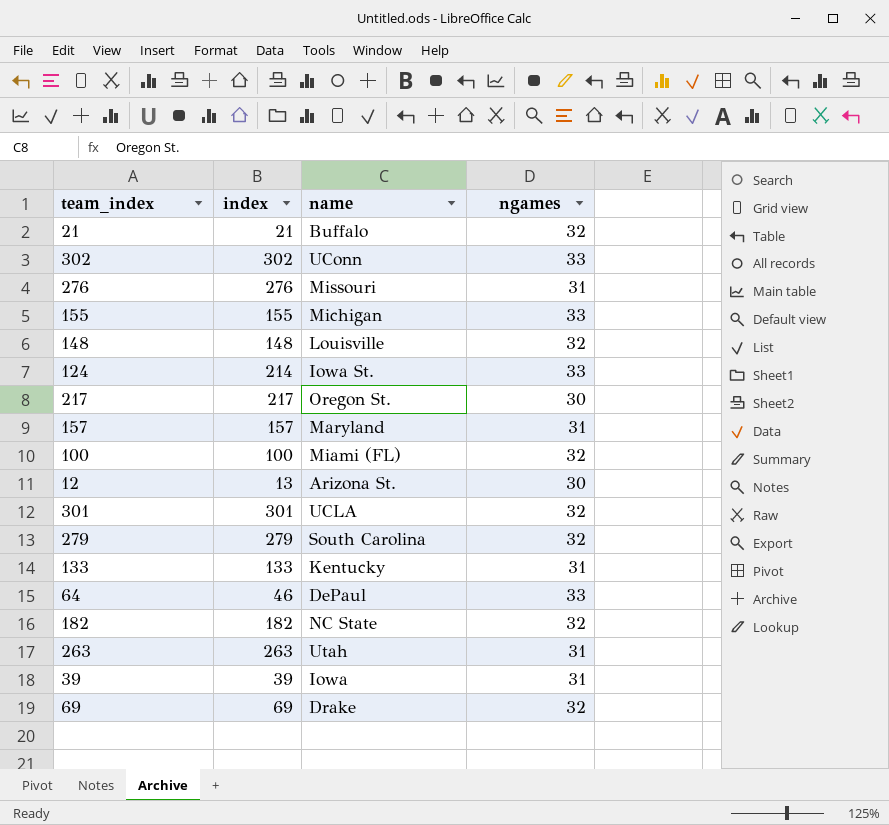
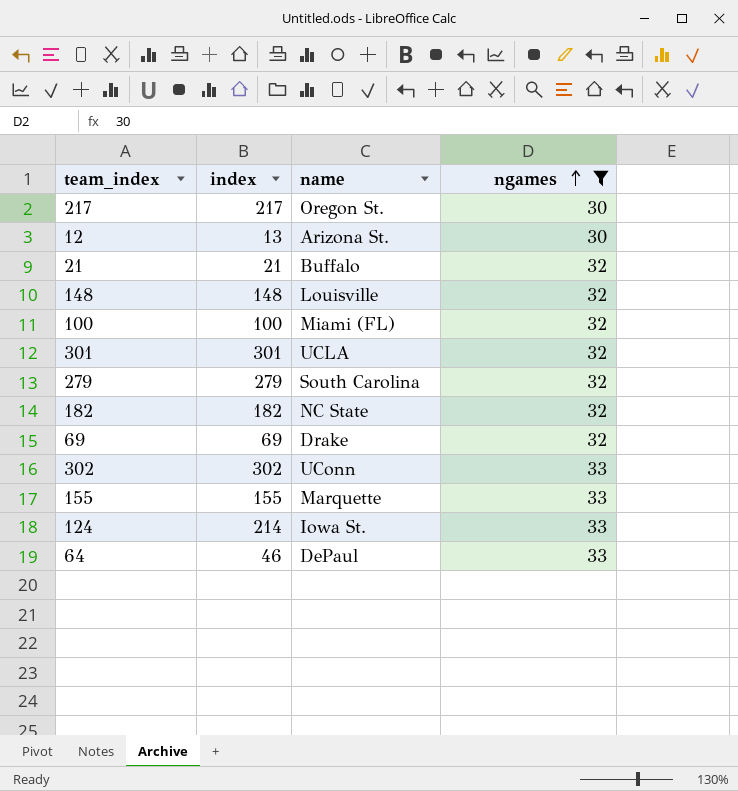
filter: none -> ngames != 31
row order: none -> ngames ascending
155 | name: Michigan -> Marquette

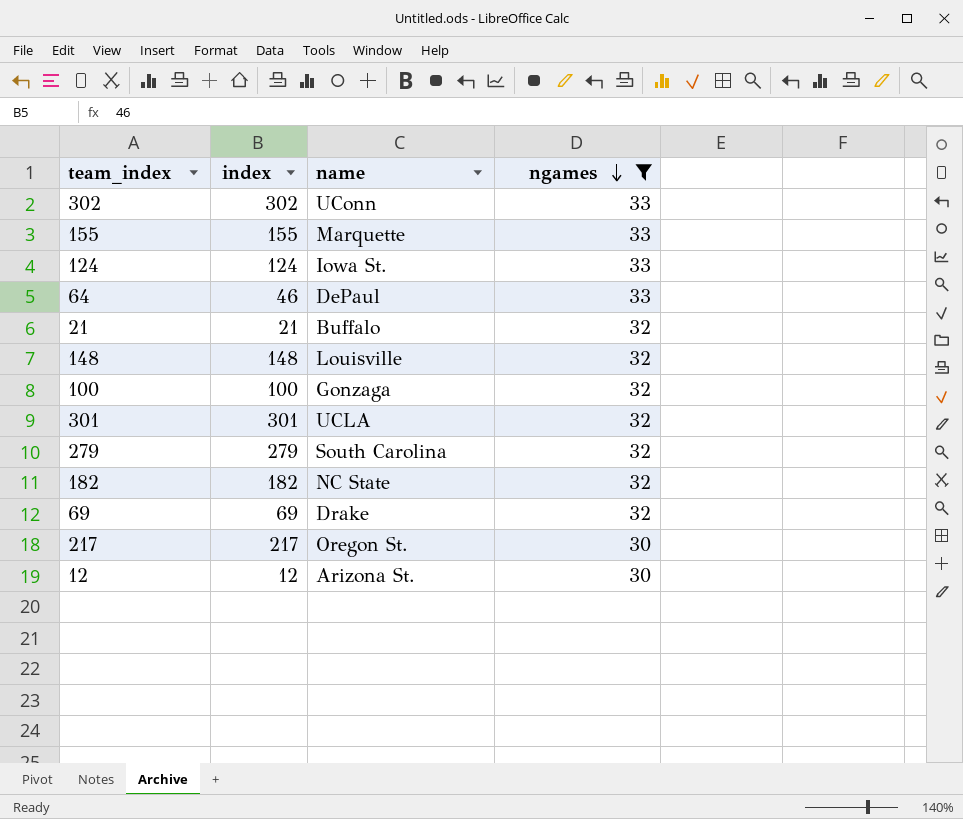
row order: ngames ascending -> ngames descending
124 | index: 214 -> 124
100 | name: Miami (FL) -> Gonzaga
12 | index: 13 -> 12

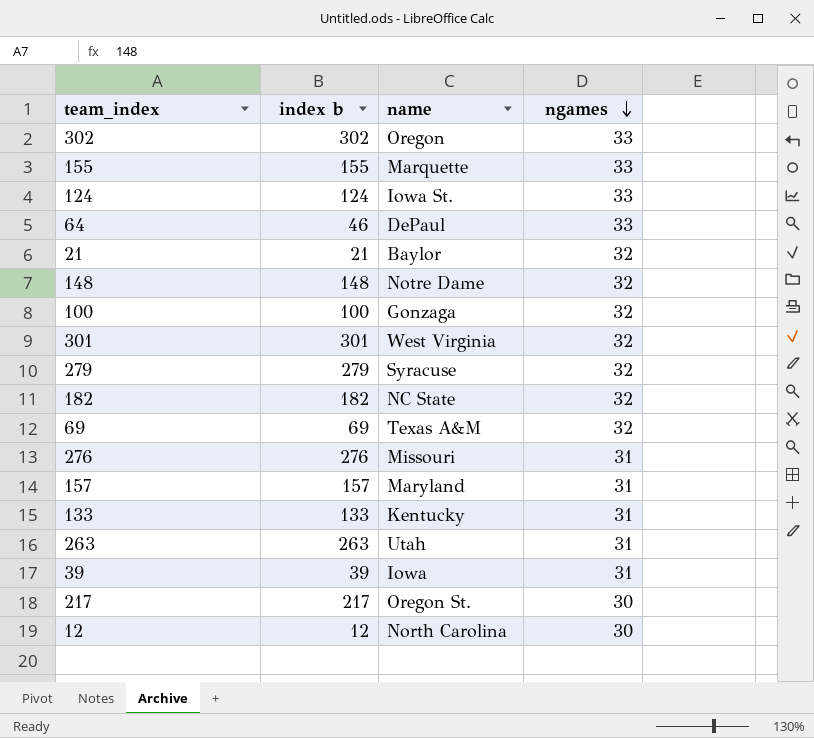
filter: ngames != 31 -> none
column name: index -> index b
302 | name: UConn -> Oregon
21 | name: Buffalo -> Baylor
148 | name: Louisville -> Notre Dame
301 | name: UCLA -> West Virginia
279 | name: South Carolina -> Syracuse
69 | name: Drake -> Texas A&M
12 | name: Arizona St. -> North Carolina

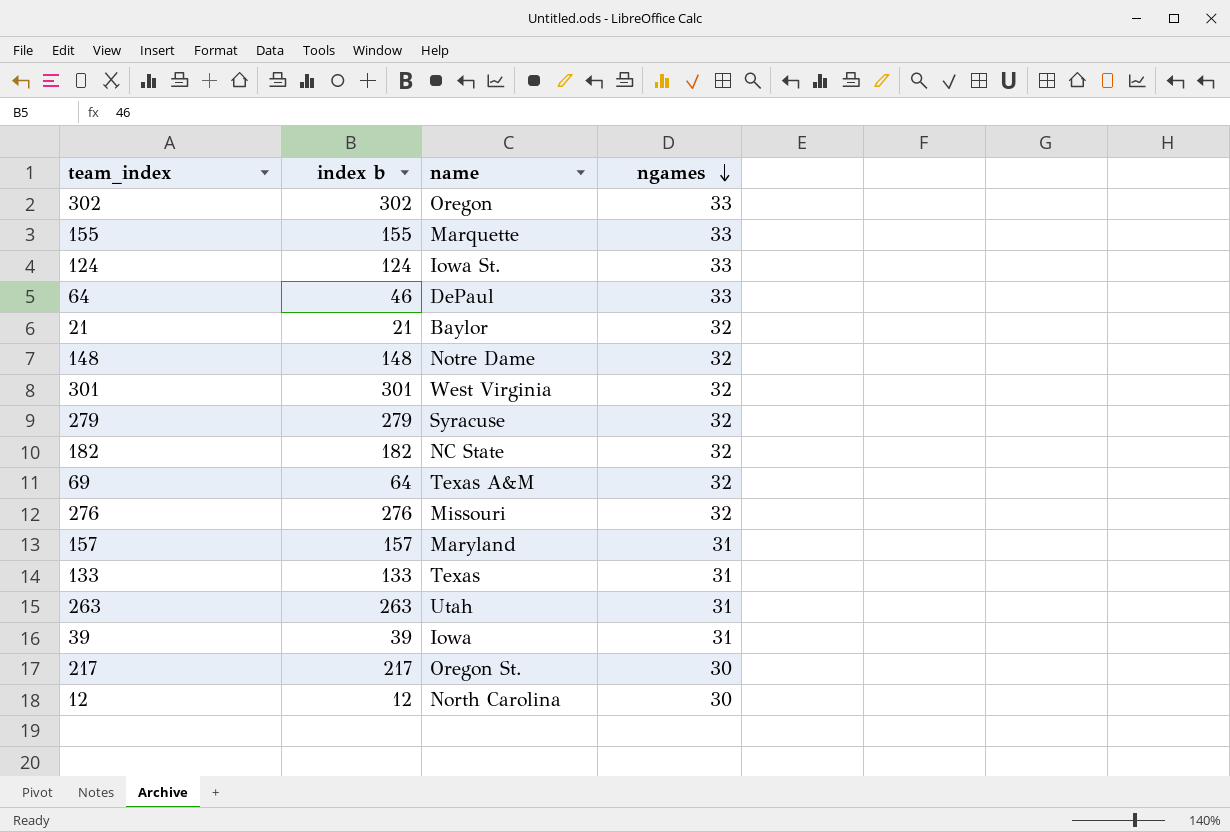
row 100: 100 | Gonzaga | 32 -> none
69 | index b: 69 -> 64
276 | ngames: 31 -> 32
133 | name: Kentucky -> Texas

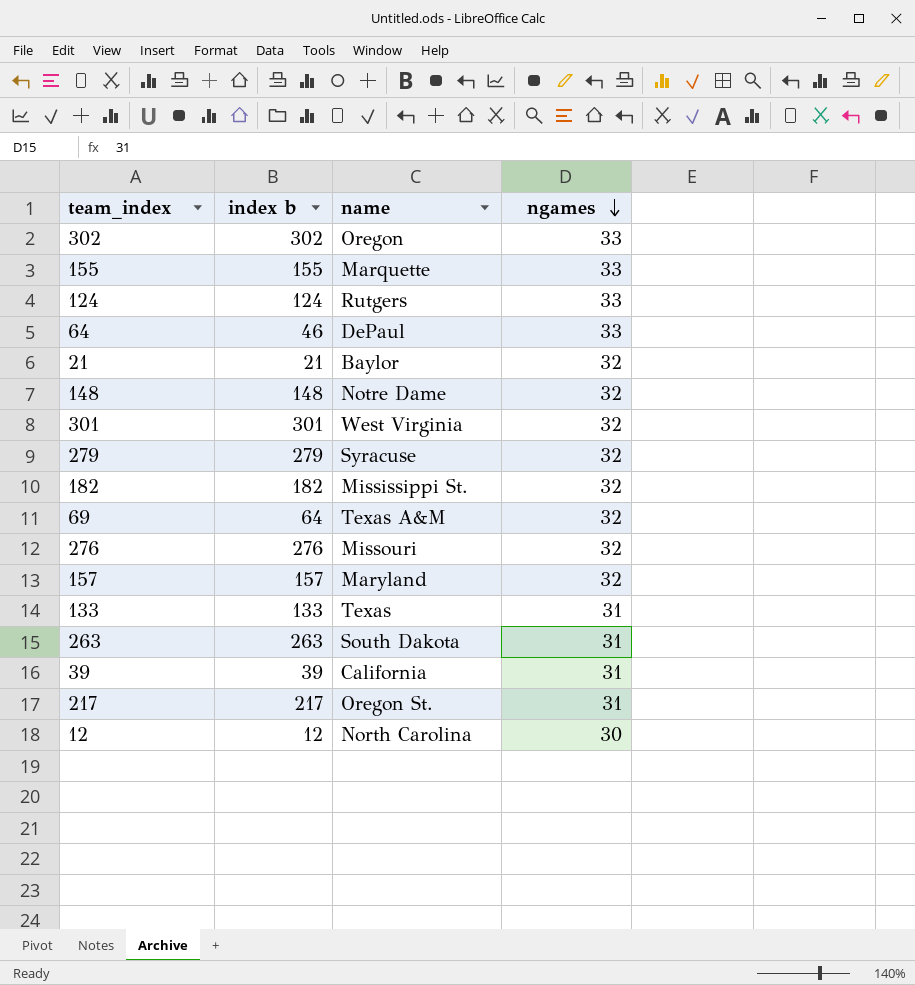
124 | name: Iowa St. -> Rutgers
182 | name: NC State -> Mississippi St.
157 | ngames: 31 -> 32
263 | name: Utah -> South Dakota
39 | name: Iowa -> California
217 | ngames: 30 -> 31

